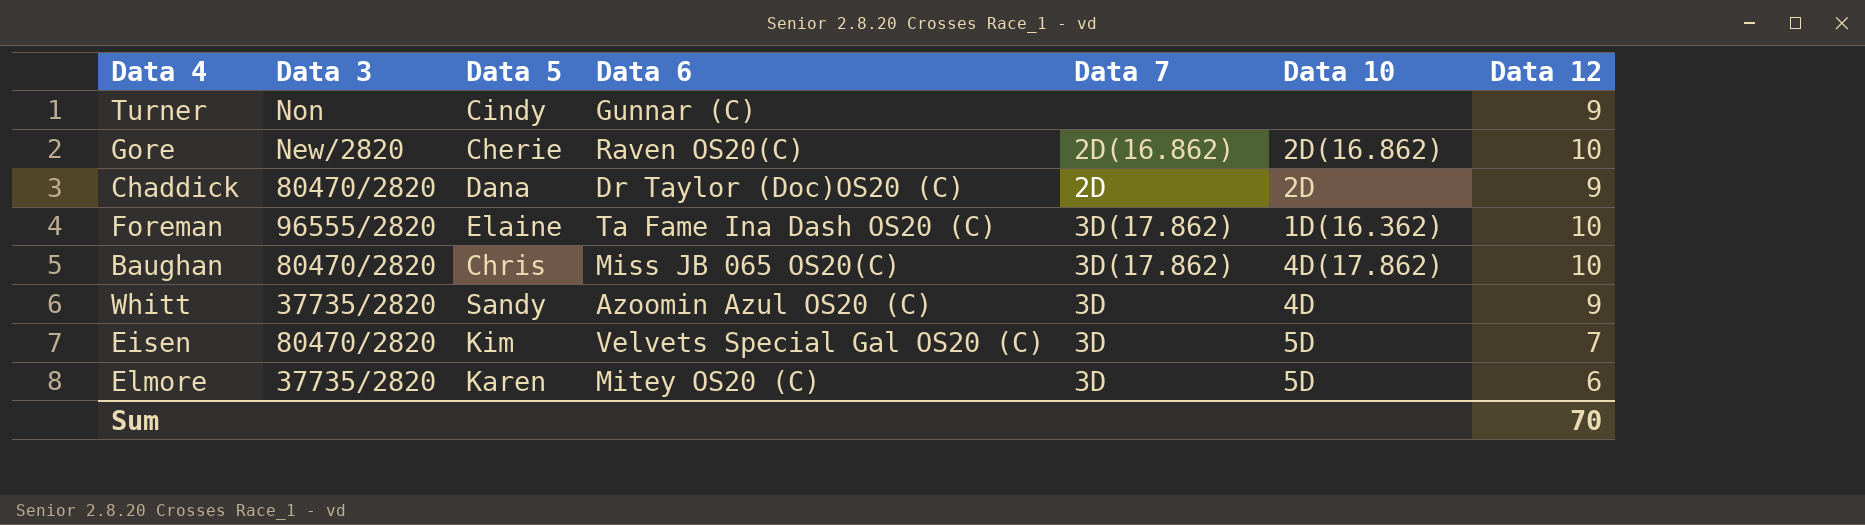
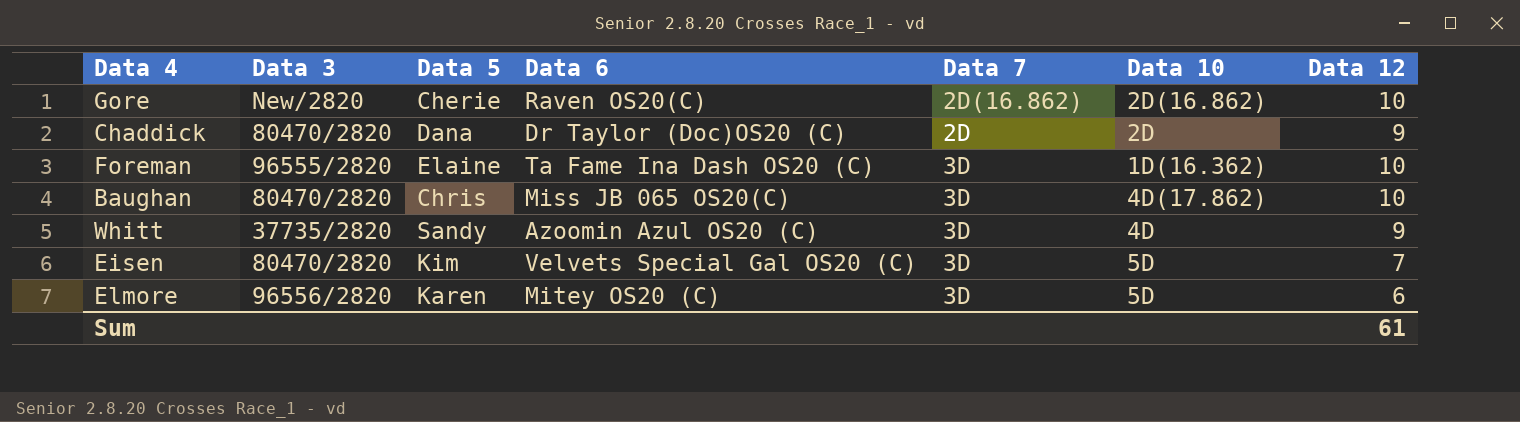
row Turner: Non | Cindy | Gunnar (C) | none | none | 9 -> none
Foreman | Data 7: 3D(17.862) -> 3D
Baughan | Data 7: 3D(17.862) -> 3D
Elmore | Data 3: 37735/2820 -> 96556/2820
Sum | Data 12: 70 -> 61

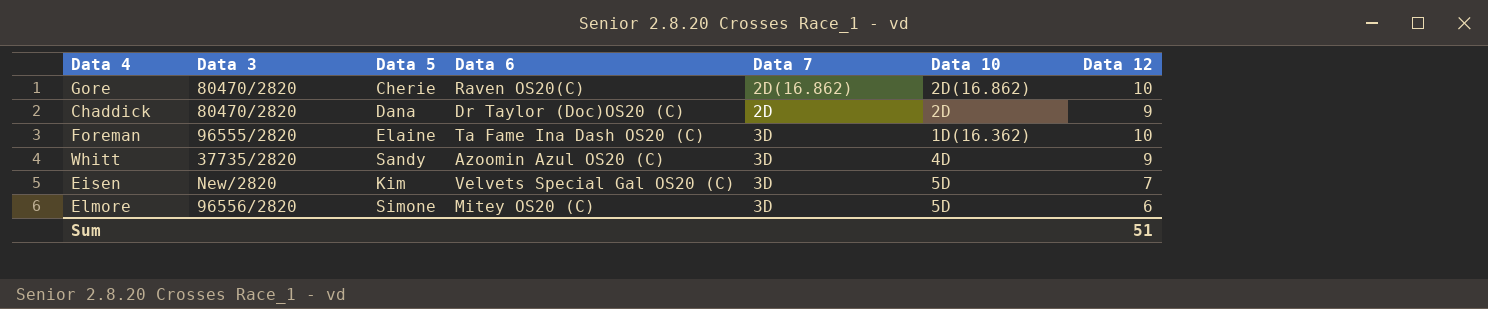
row Baughan: 80470/2820 | Chris | Miss JB 065 OS20(C) | 3D | 4D(17.862) | 10 -> none
Gore | Data 3: New/2820 -> 80470/2820
Eisen | Data 3: 80470/2820 -> New/2820
Elmore | Data 5: Karen -> Simone
Sum | Data 12: 61 -> 51

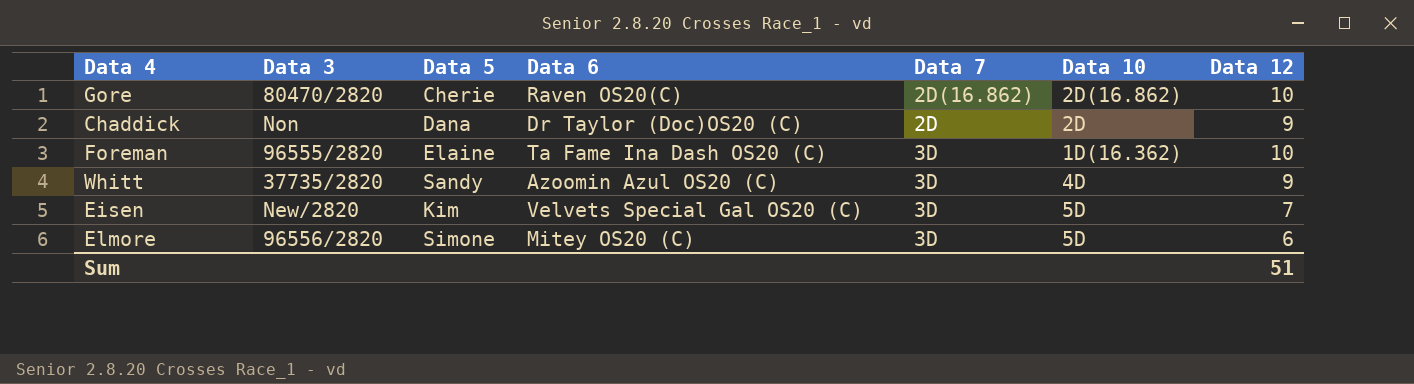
Chaddick | Data 3: 80470/2820 -> Non

